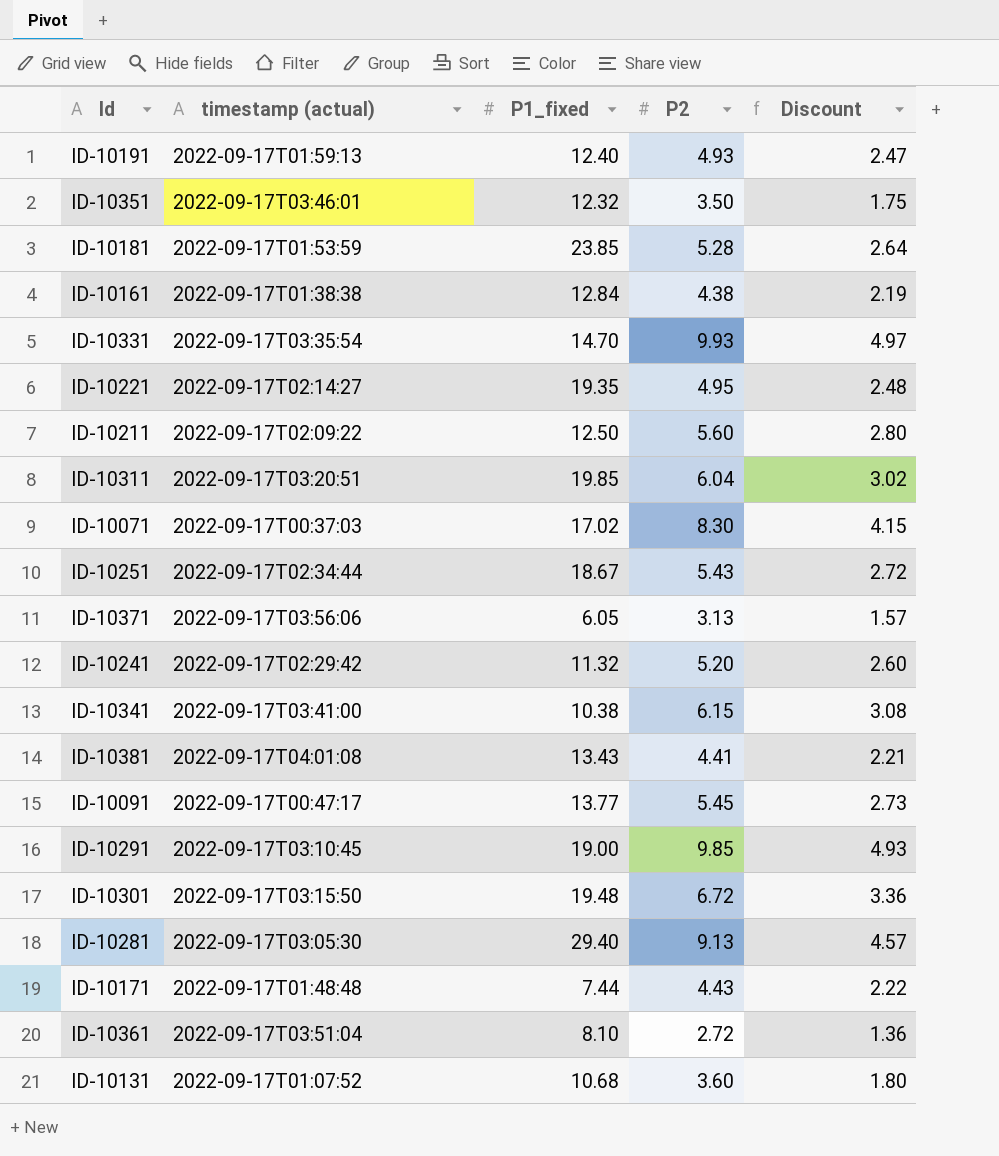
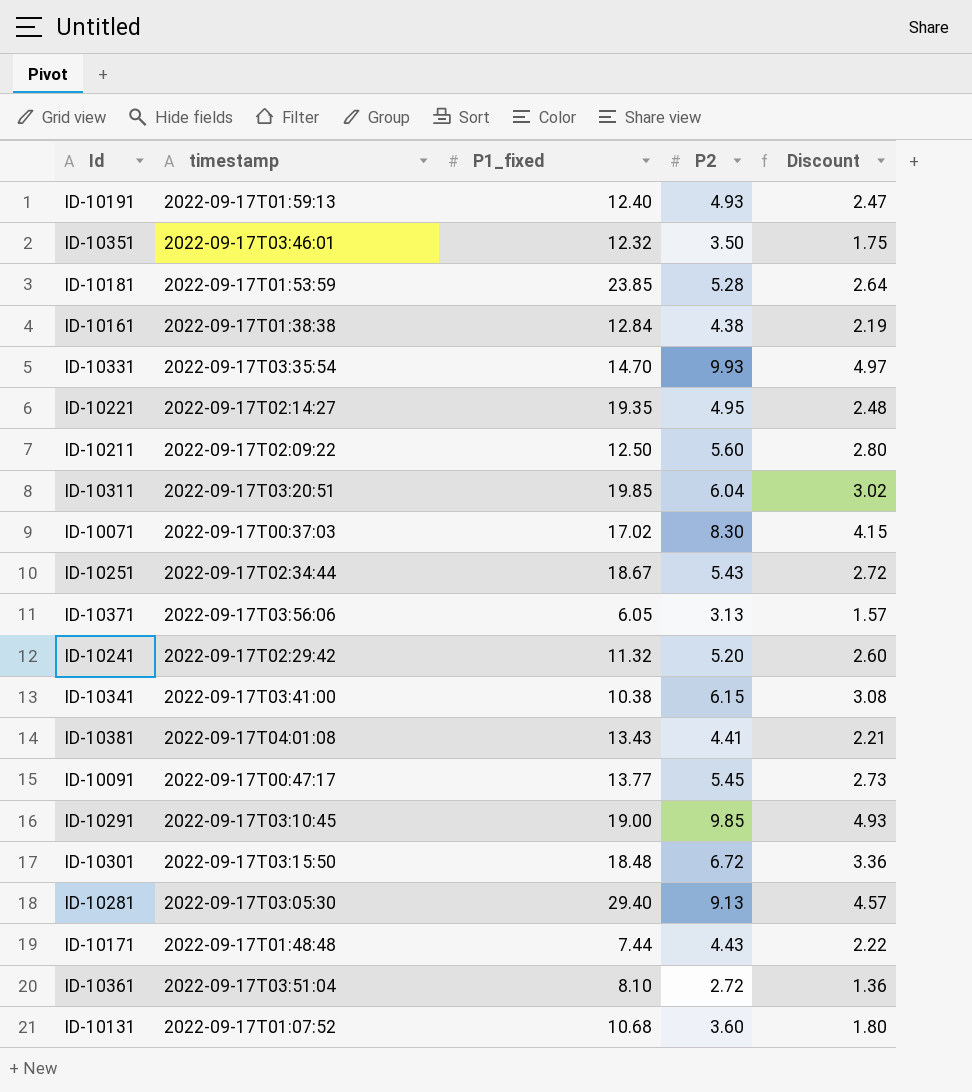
column name: timestamp (actual) -> timestamp
ID-10301 | P1_fixed: 19.48 -> 18.48

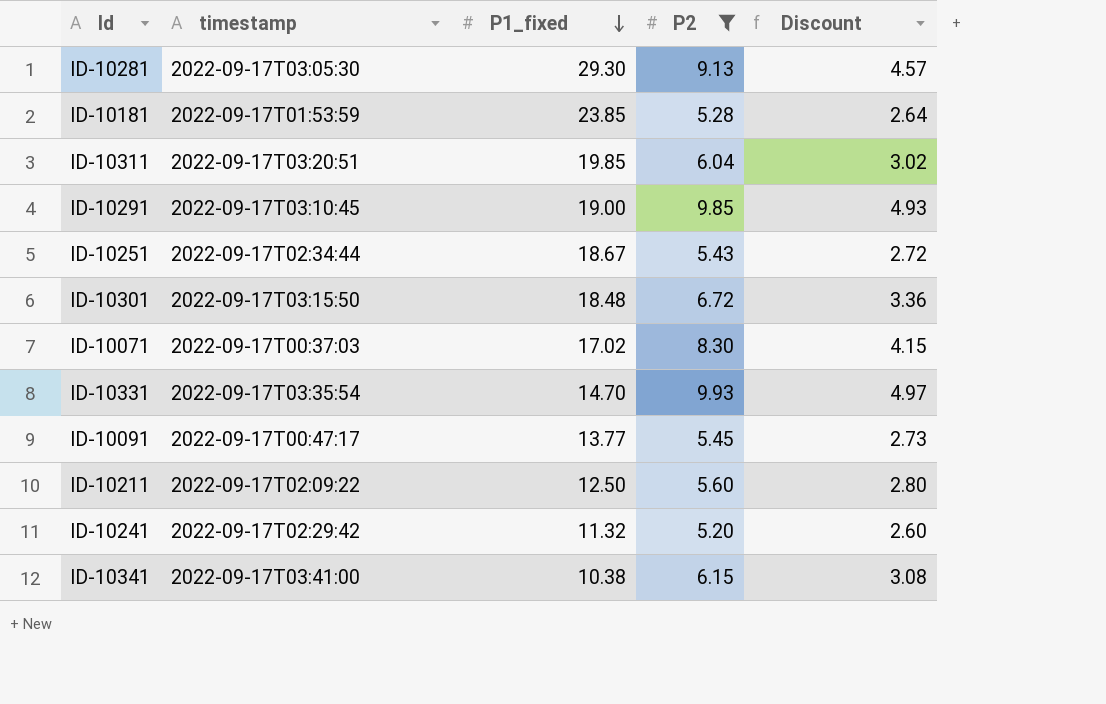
filter: none -> P2 >= 5.20
row order: none -> P1_fixed descending
ID-10281 | P1_fixed: 29.40 -> 29.30

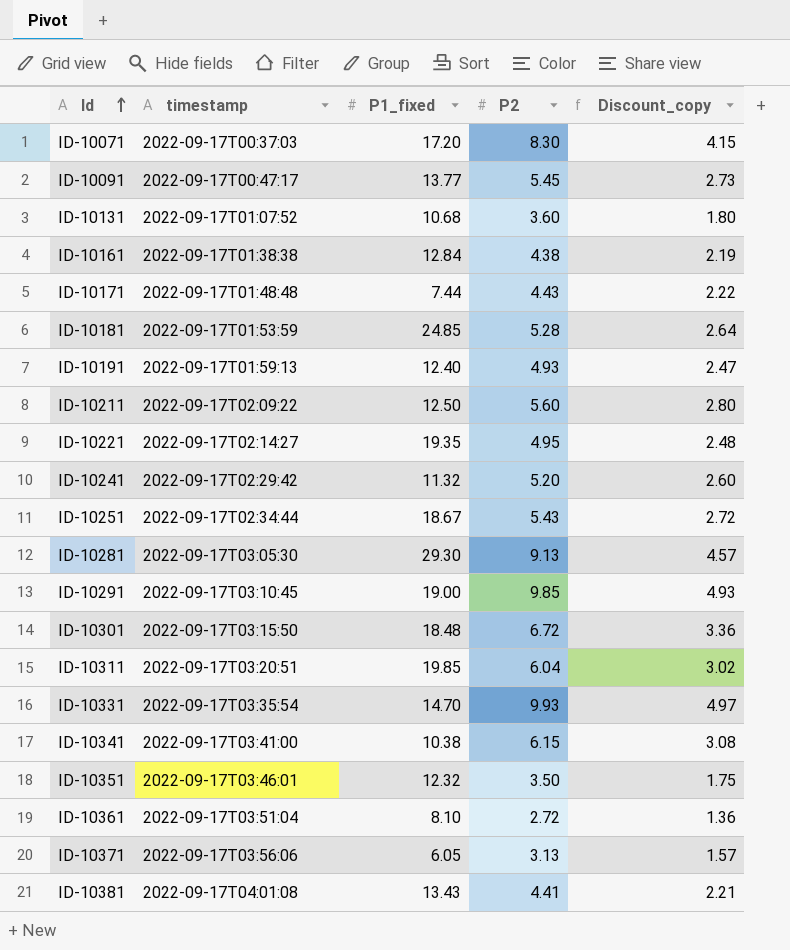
filter: P2 >= 5.20 -> none
row order: P1_fixed descending -> Id ascending
column name: Discount -> Discount_copy
ID-10071 | P1_fixed: 17.02 -> 17.20
ID-10181 | P1_fixed: 23.85 -> 24.85

